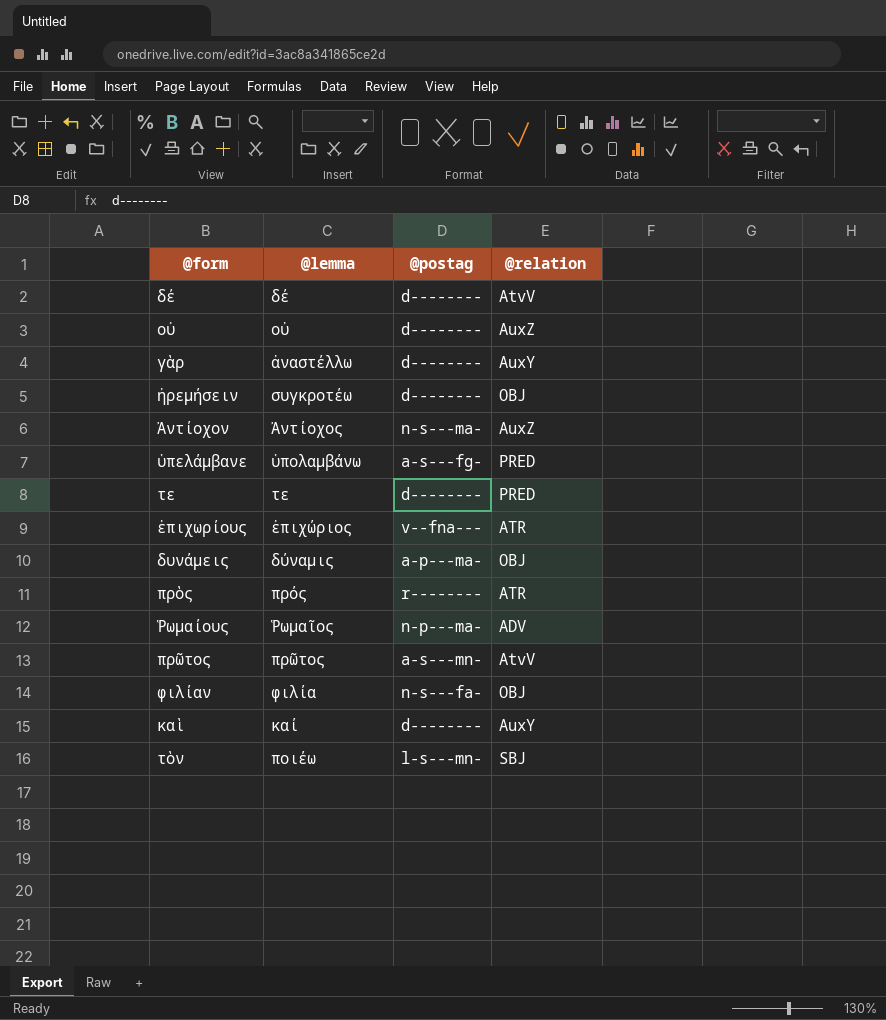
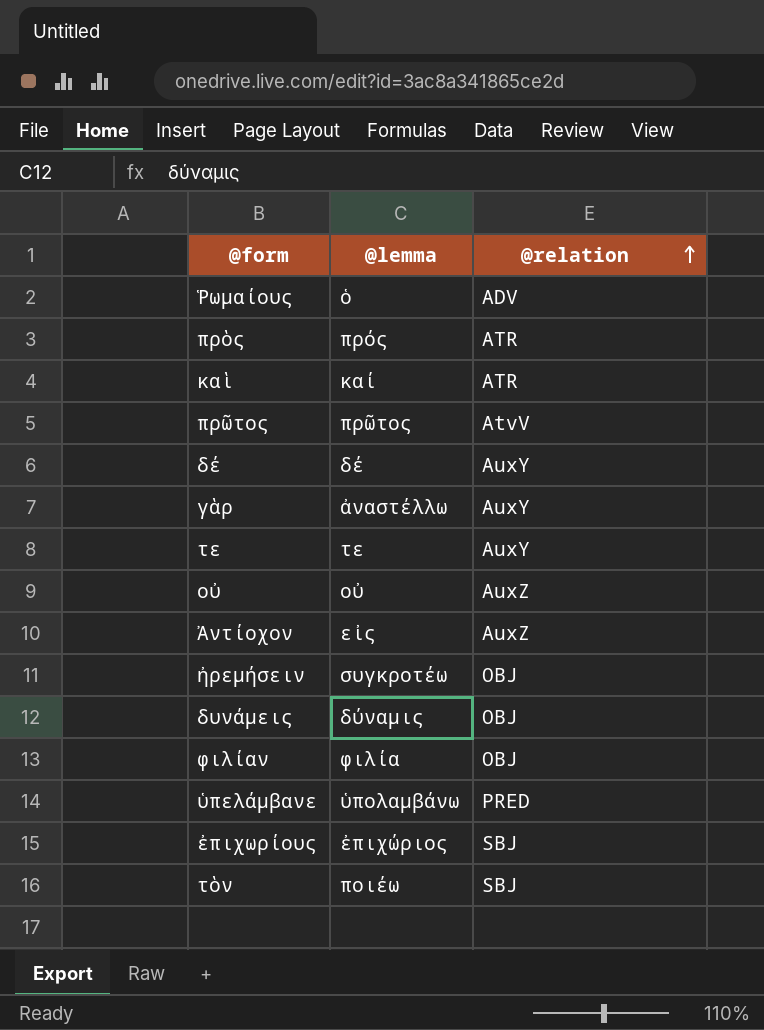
row order: none -> @relation ascending
column @postag | position: 3 -> none
Ῥωμαίους | @lemma: Ῥωμαῖος -> ὁ
καὶ | @relation: AuxY -> ATR
δέ | @relation: AtvV -> AuxY
τε | @relation: PRED -> AuxY
Ἀντίοχον | @lemma: Ἀντίοχος -> εἰς
ἐπιχωρίους | @relation: ATR -> SBJ

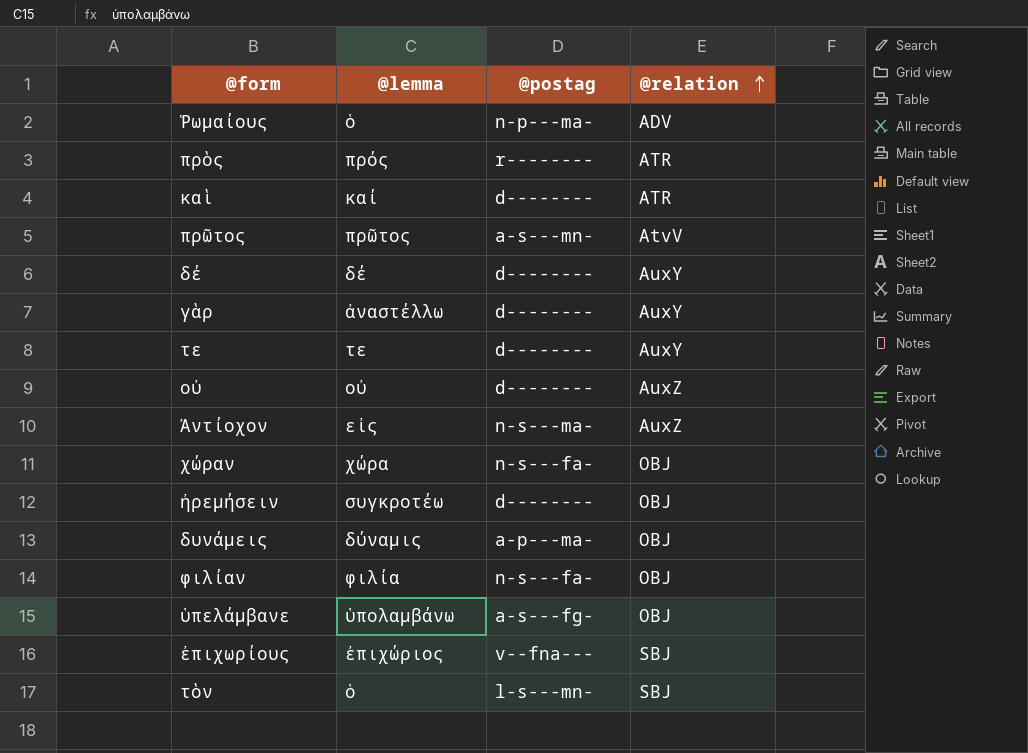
column @postag | position: none -> 3
row χώραν: none -> χώρα | n-s---fa- | OBJ
ὑπελάμβανε | @relation: PRED -> OBJ
τὸν | @lemma: ποιέω -> ὁ

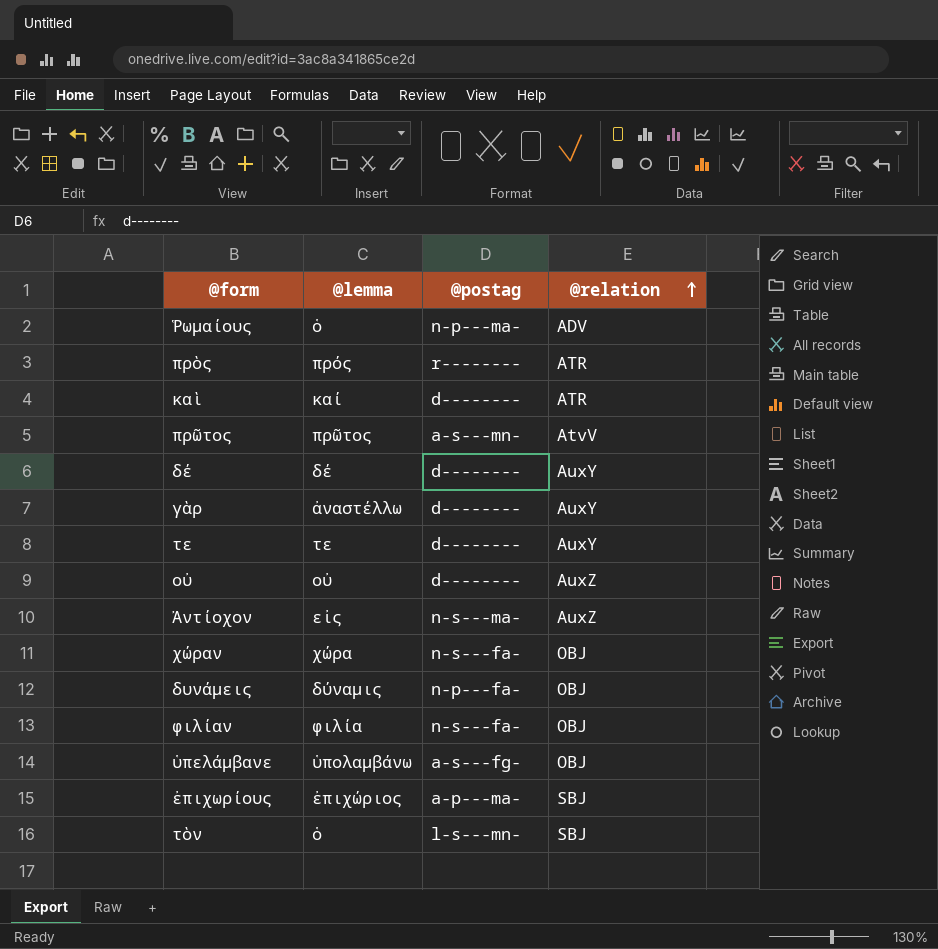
row ἠρεμήσειν: συγκροτέω | d-------- | OBJ -> none
δυνάμεις | @postag: a-p---ma- -> n-p---fa-
ἐπιχωρίους | @postag: v--fna--- -> a-p---ma-

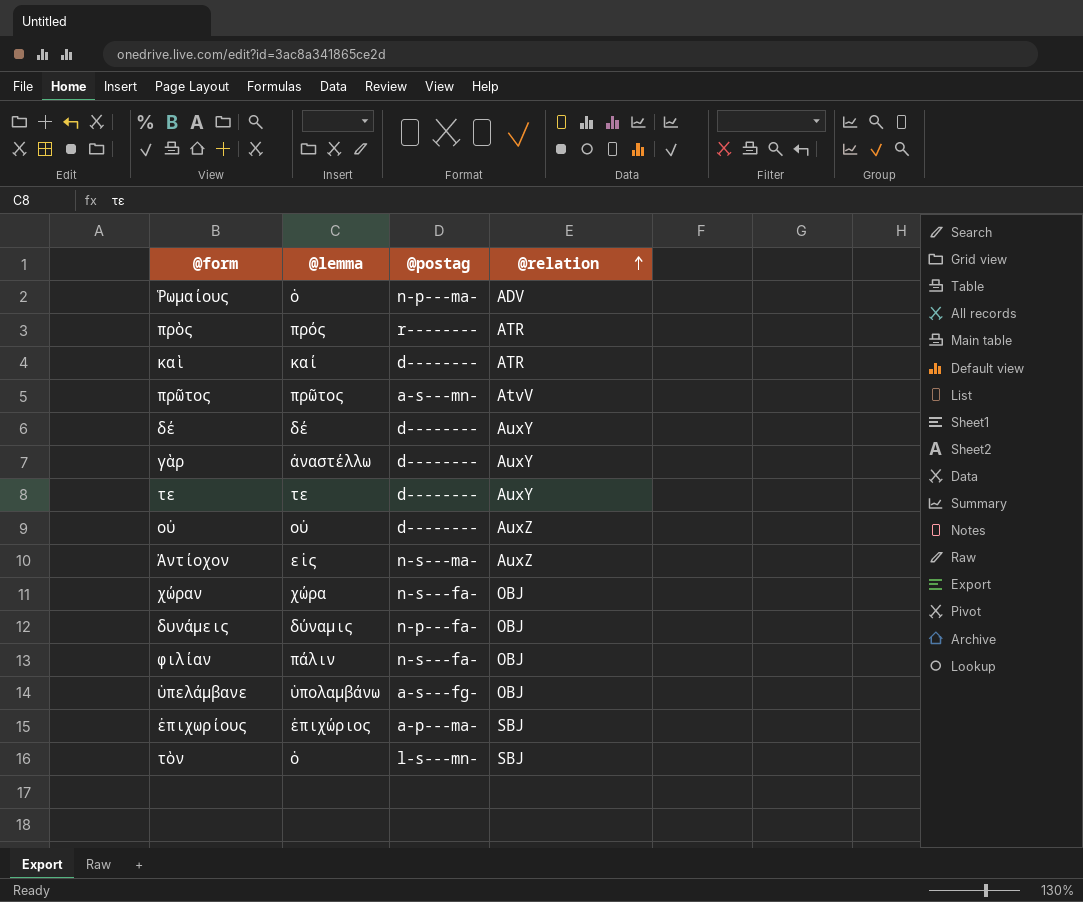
φιλίαν | @lemma: φιλία -> πάλιν

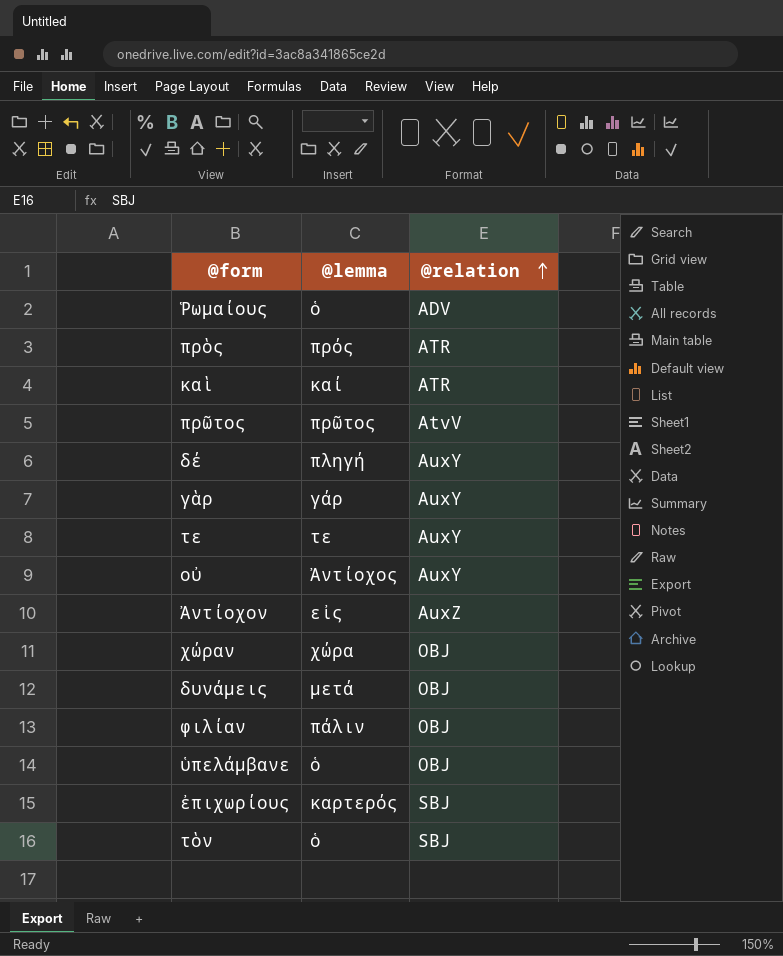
column @postag | position: 3 -> none
δέ | @lemma: δέ -> πληγή
γὰρ | @lemma: ἀναστέλλω -> γάρ
οὐ | @lemma: οὐ -> Ἀντίοχος
οὐ | @relation: AuxZ -> AuxY
δυνάμεις | @lemma: δύναμις -> μετά
ὑπελάμβανε | @lemma: ὑπολαμβάνω -> ὁ
ἐπιχωρίους | @lemma: ἐπιχώριος -> καρτερός

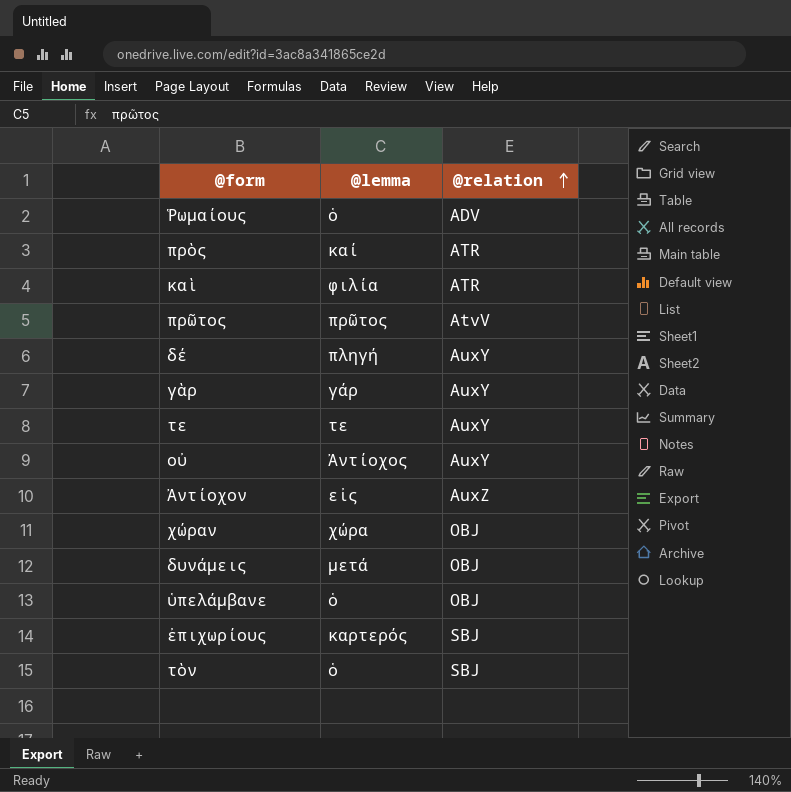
row φιλίαν: πάλιν | OBJ -> none
πρὸς | @lemma: πρός -> καί
καὶ | @lemma: καί -> φιλία

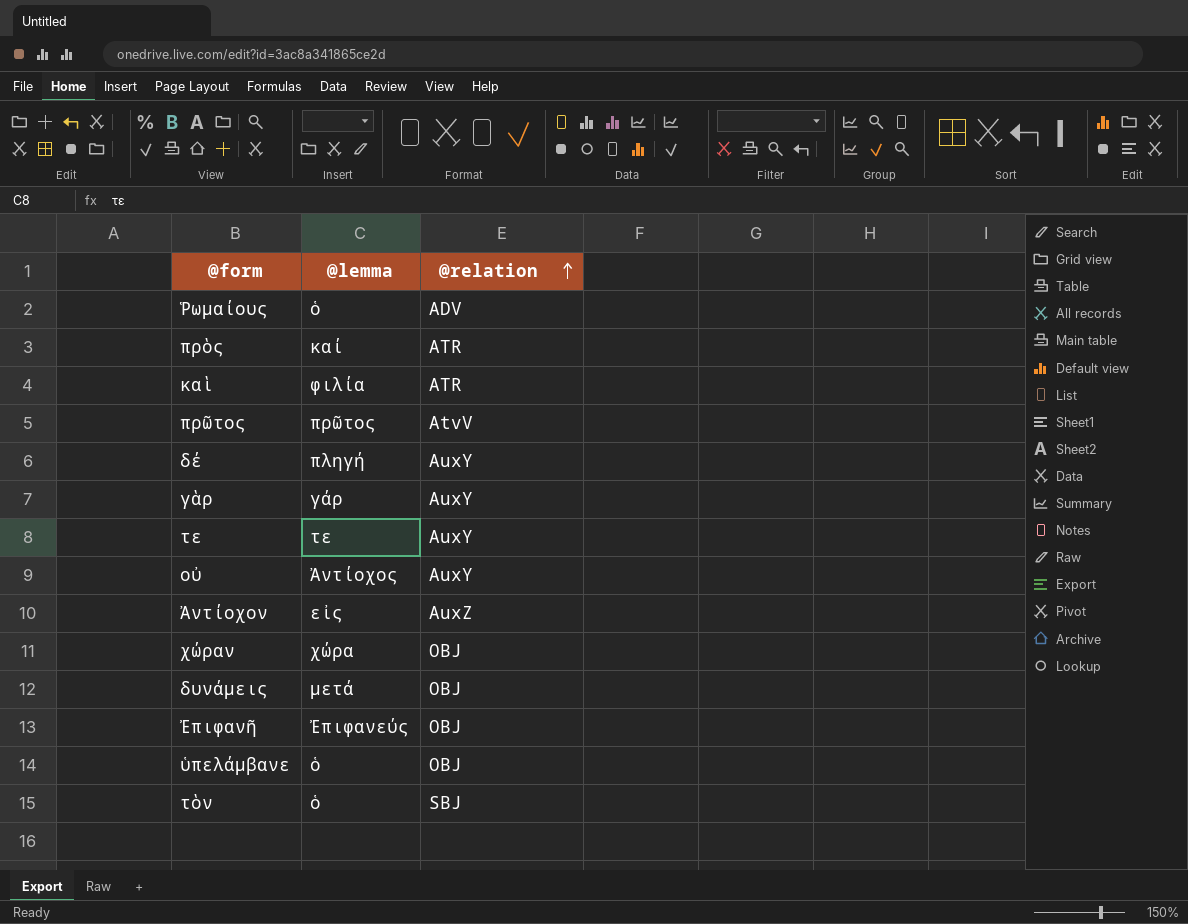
row ἐπιχωρίους: καρτερός | SBJ -> none
row Ἐπιφανῆ: none -> Ἐπιφανεύς | OBJ

